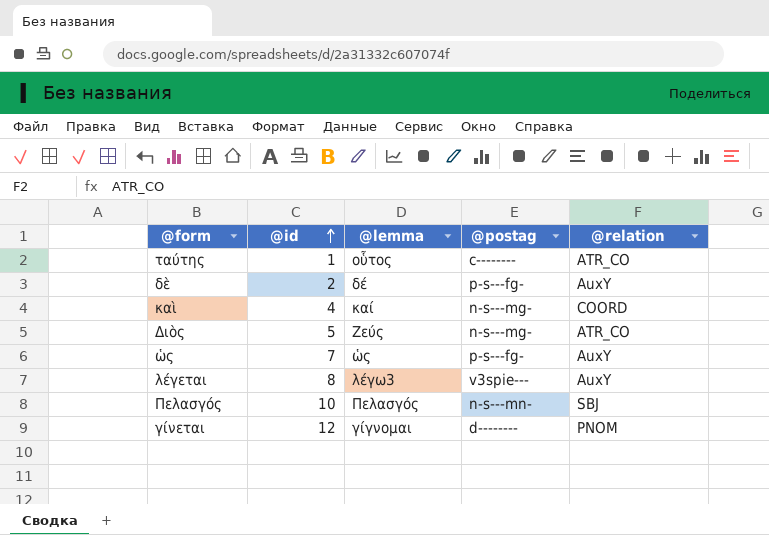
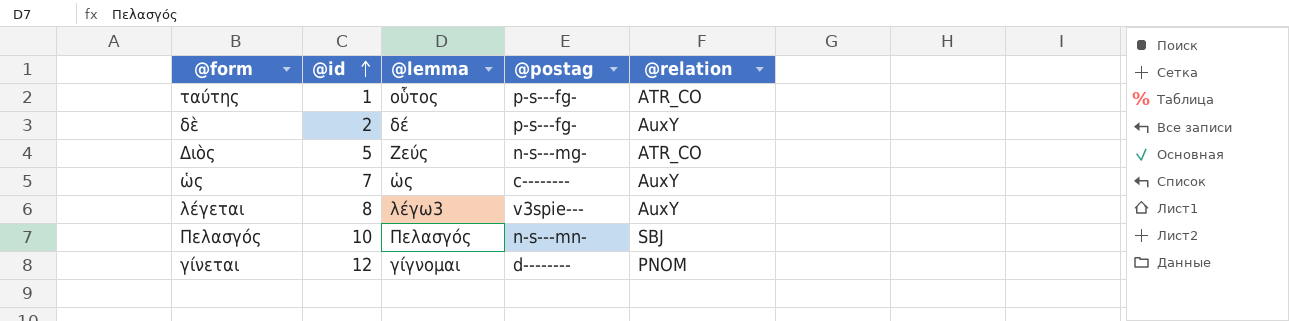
row καὶ: 4 | καί | n-s---mg- | COORD -> none
ταύτης | @postag: c-------- -> p-s---fg-
ὡς | @postag: p-s---fg- -> c--------

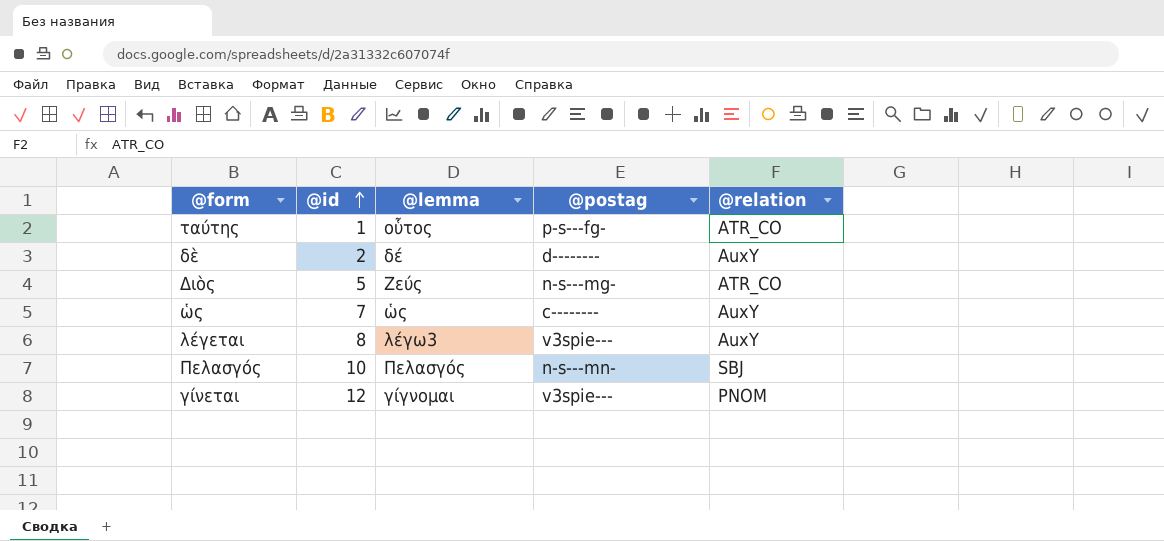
δὲ | @postag: p-s---fg- -> d--------
γίνεται | @postag: d-------- -> v3spie---

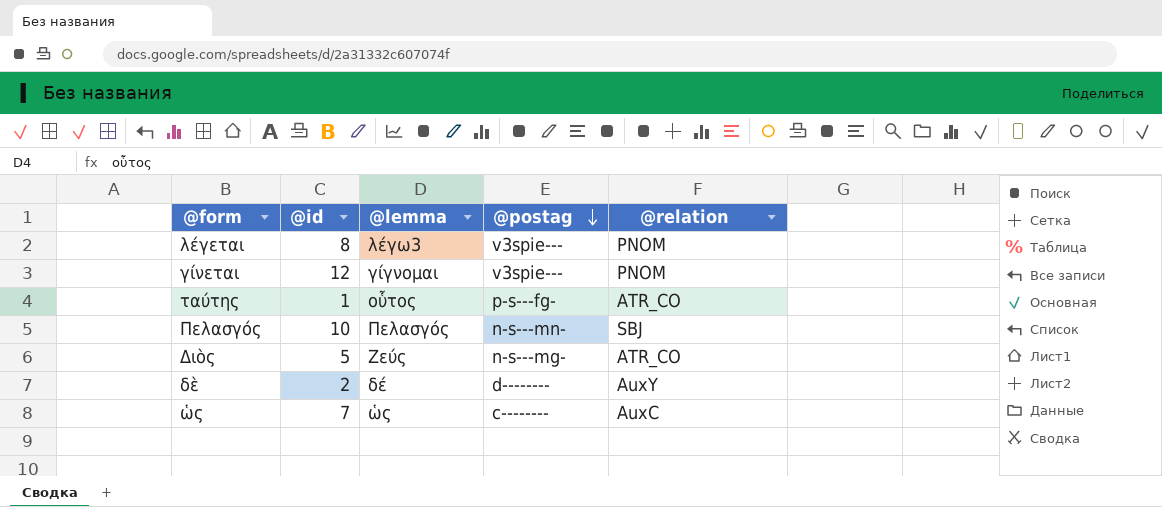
row order: @id ascending -> @postag descending
λέγεται | @relation: AuxY -> PNOM
ὡς | @relation: AuxY -> AuxC

